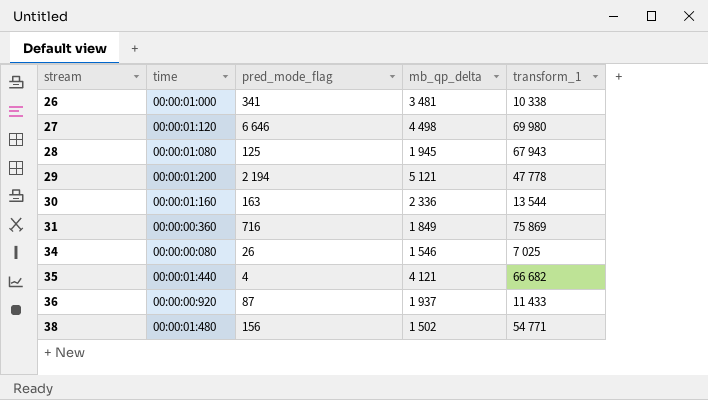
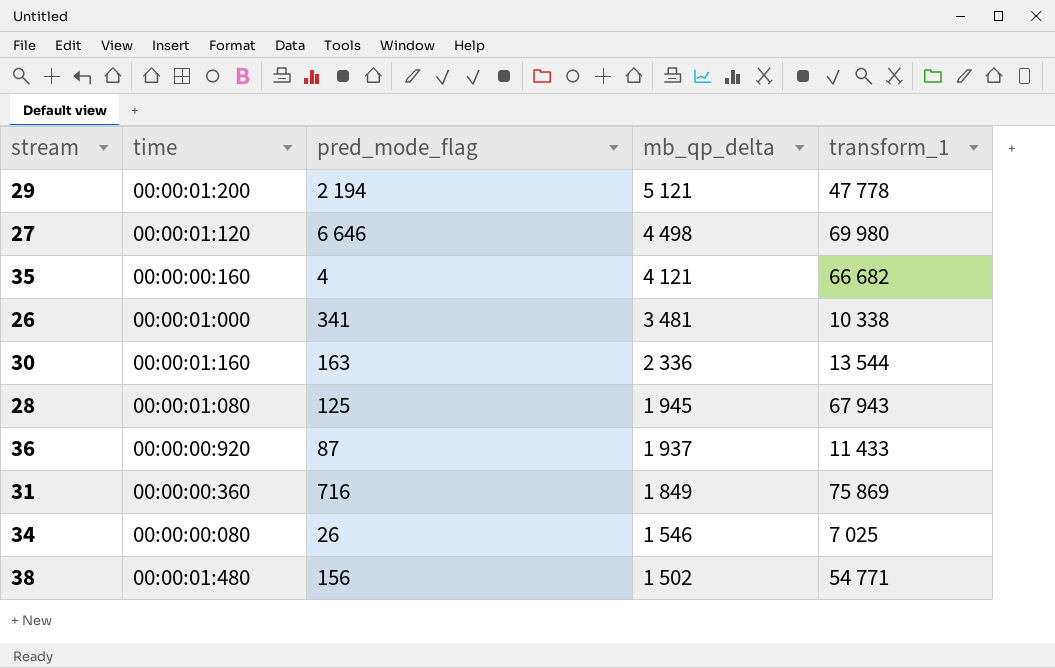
row order: stream ascending -> mb_qp_delta descending
35 | time: 00:00:01:440 -> 00:00:00:160

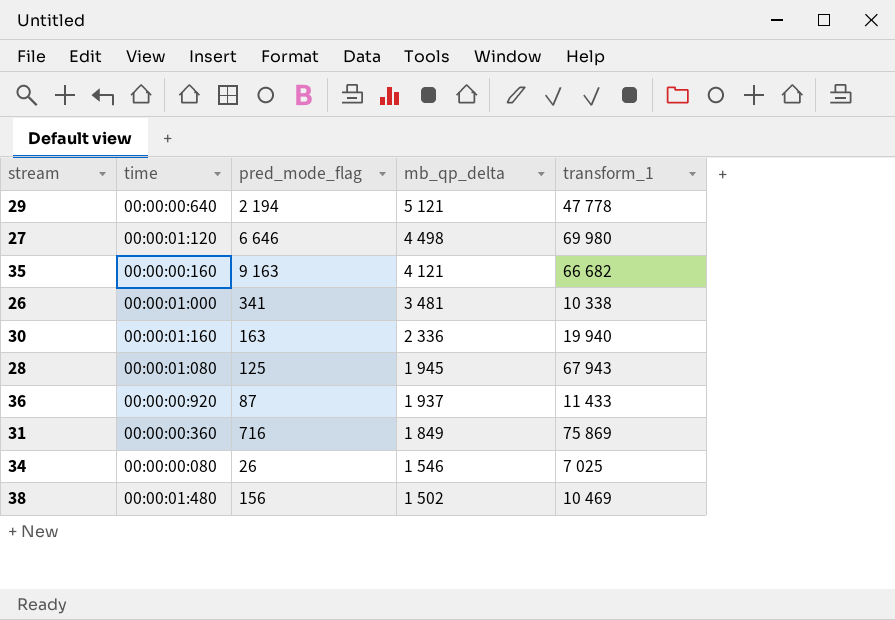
29 | time: 00:00:01:200 -> 00:00:00:640
35 | pred_mode_flag: 4 -> 9 163
30 | transform_1: 13 544 -> 19 940
38 | transform_1: 54 771 -> 10 469

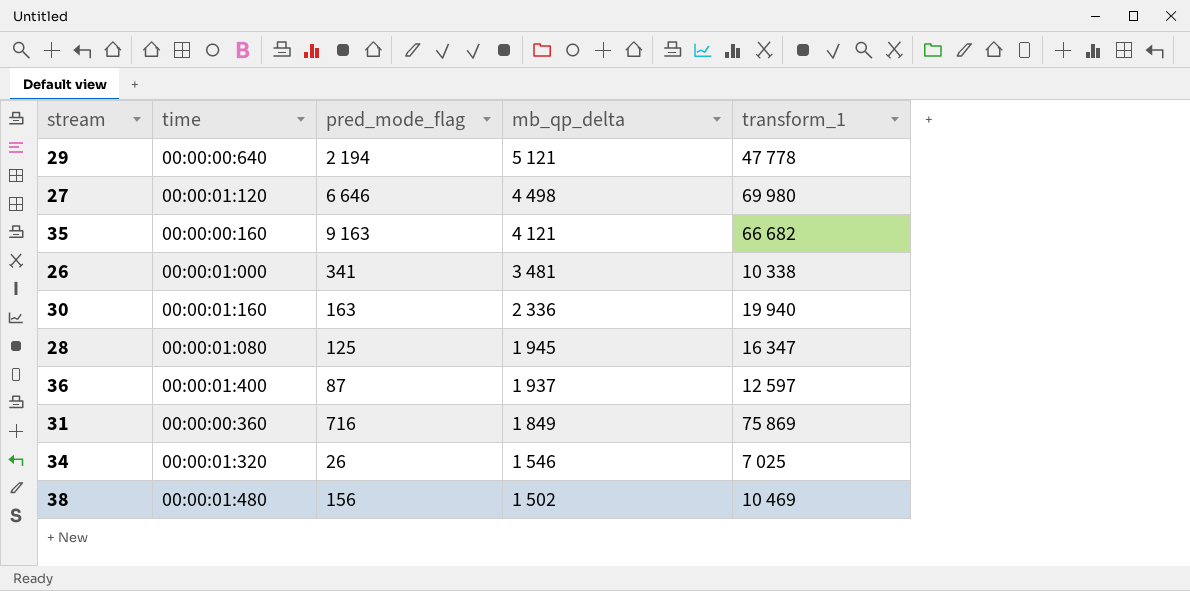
28 | transform_1: 67 943 -> 16 347
36 | time: 00:00:00:920 -> 00:00:01:400
36 | transform_1: 11 433 -> 12 597
34 | time: 00:00:00:080 -> 00:00:01:320

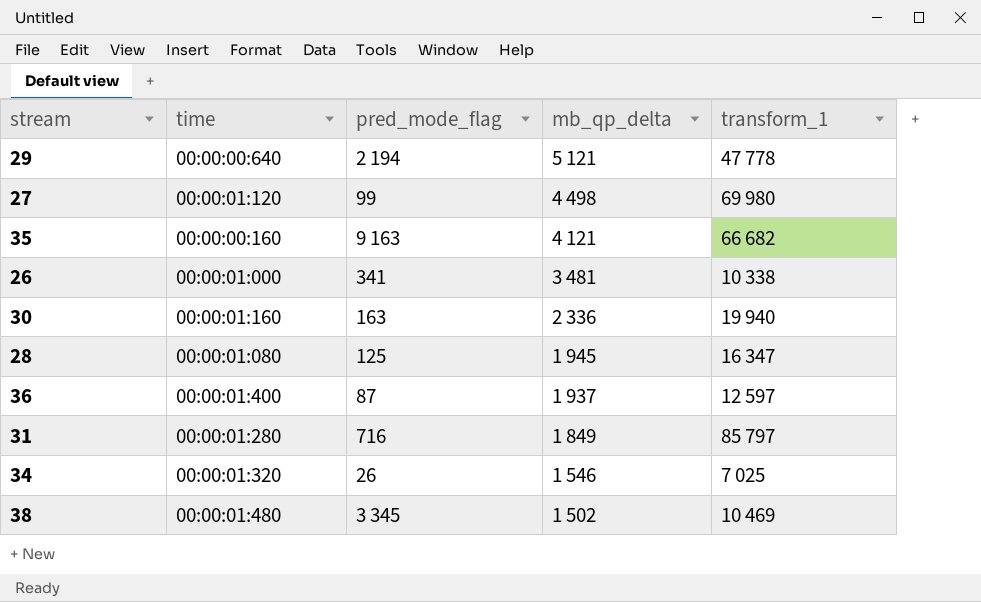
27 | pred_mode_flag: 6 646 -> 99
31 | time: 00:00:00:360 -> 00:00:01:280
31 | transform_1: 75 869 -> 85 797
38 | pred_mode_flag: 156 -> 3 345

